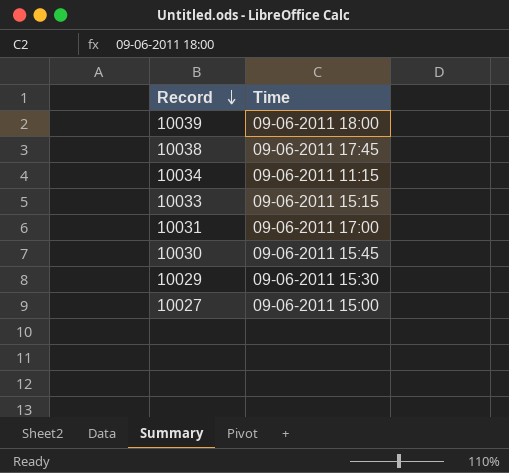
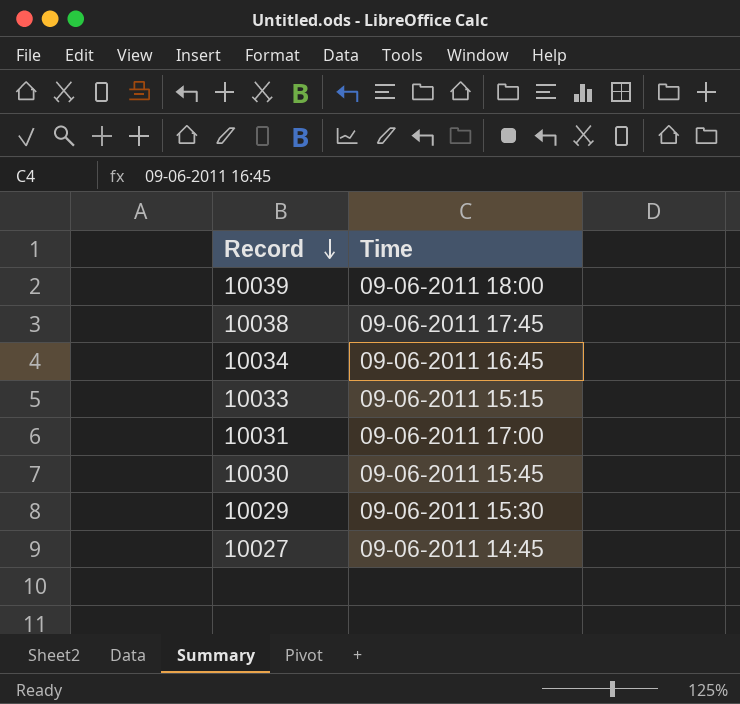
10034 | Time: 09-06-2011 11:15 -> 09-06-2011 16:45
10027 | Time: 09-06-2011 15:00 -> 09-06-2011 14:45

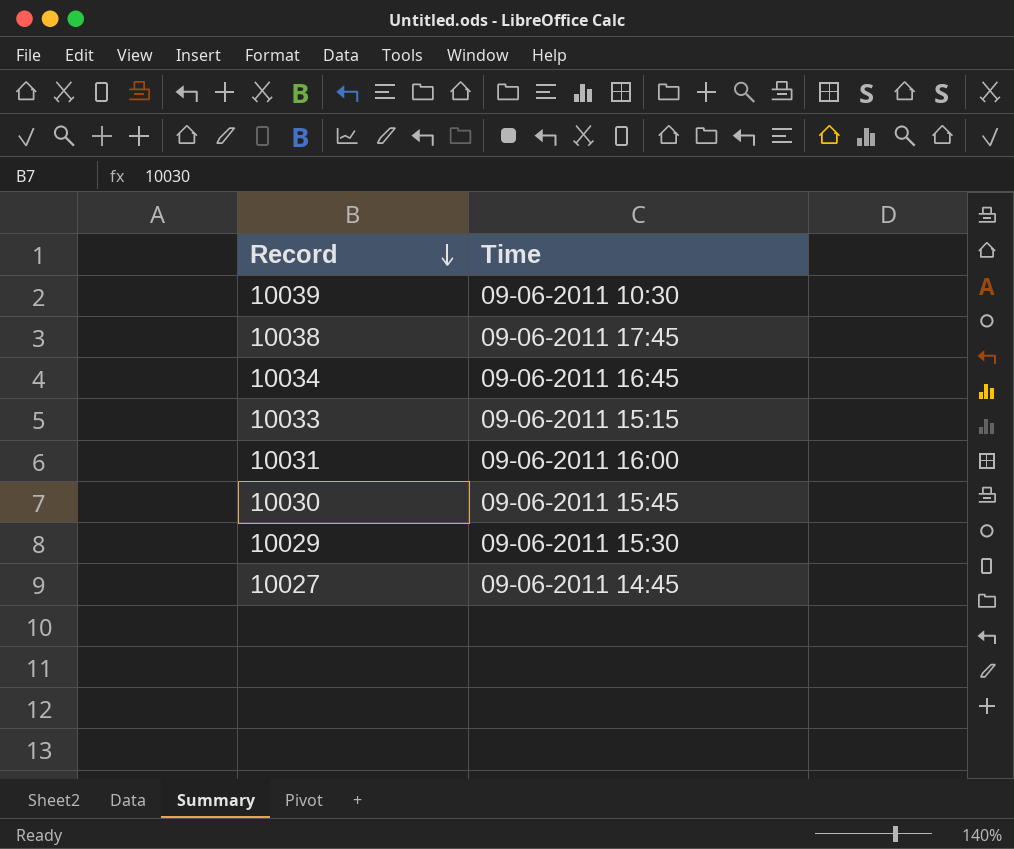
10039 | Time: 09-06-2011 18:00 -> 09-06-2011 10:30
10031 | Time: 09-06-2011 17:00 -> 09-06-2011 16:00

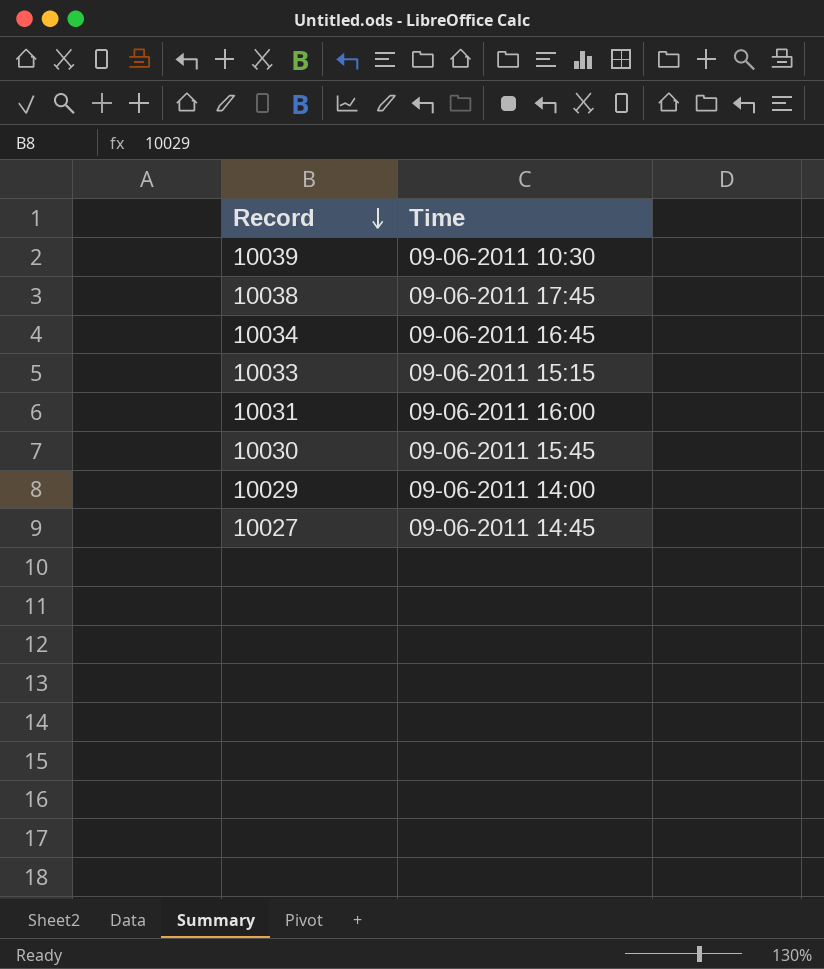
10029 | Time: 09-06-2011 15:30 -> 09-06-2011 14:00

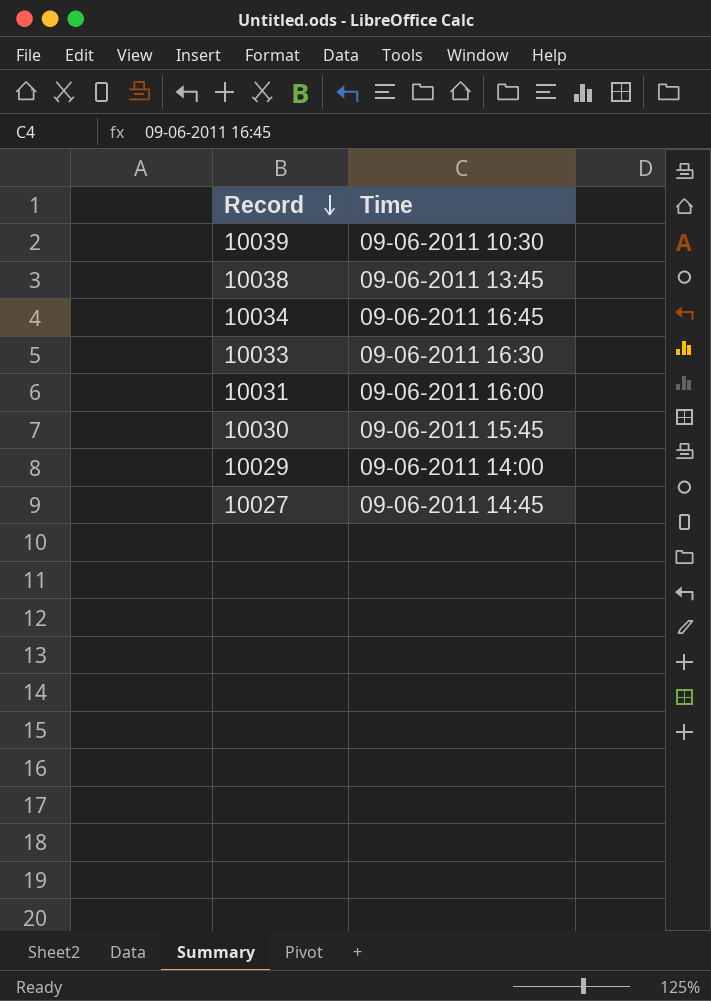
10038 | Time: 09-06-2011 17:45 -> 09-06-2011 13:45
10033 | Time: 09-06-2011 15:15 -> 09-06-2011 16:30

